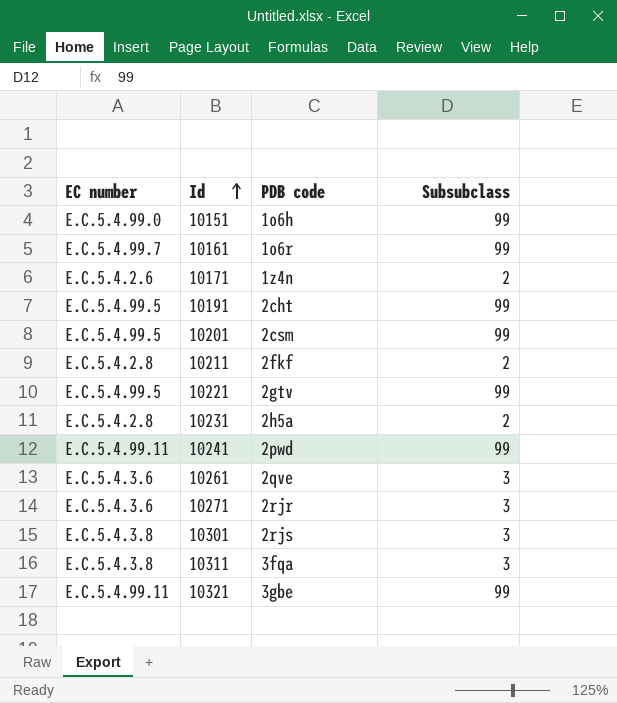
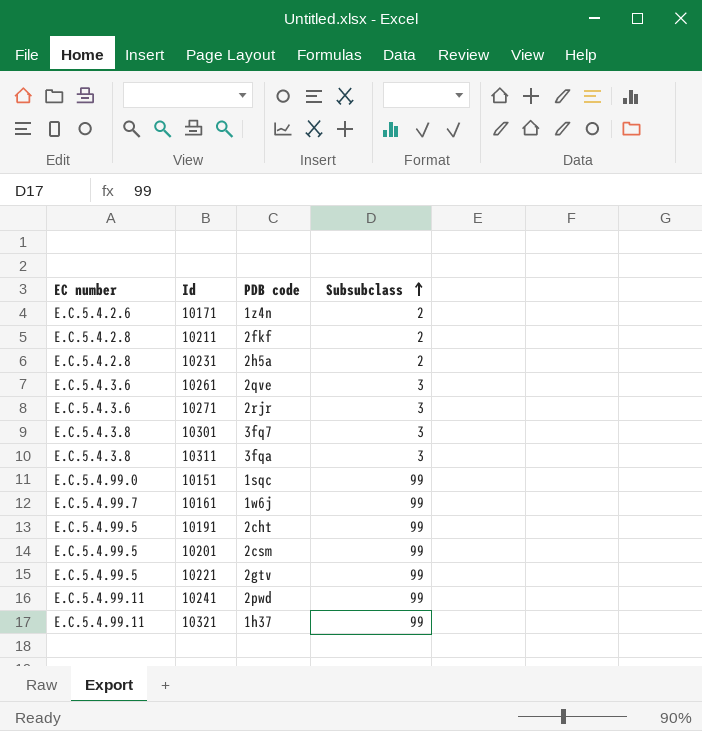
row order: Id ascending -> Subsubclass ascending
10301 | PDB code: 2rjs -> 3fq7
10151 | PDB code: 1o6h -> 1sqc
10161 | PDB code: 1o6r -> 1w6j
10321 | PDB code: 3gbe -> 1h37

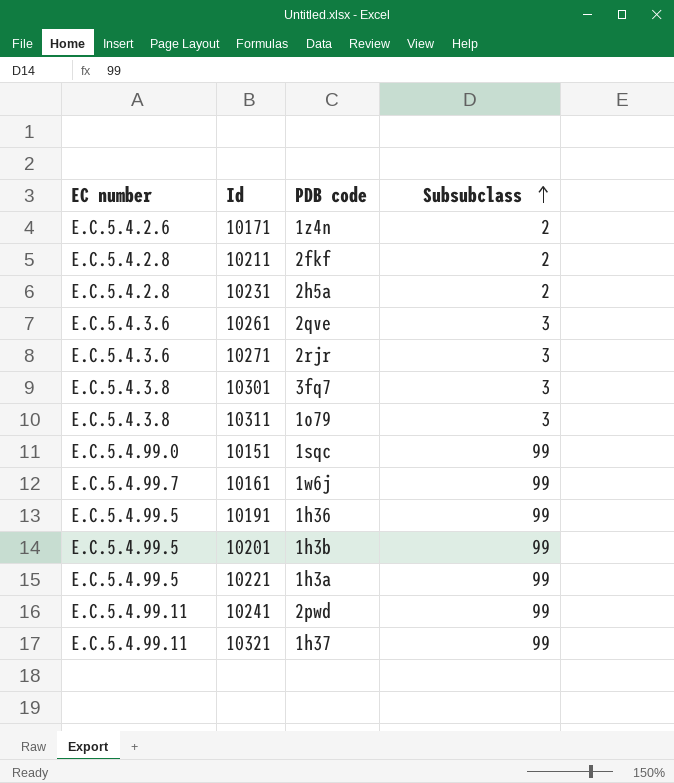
10311 | PDB code: 3fqa -> 1o79
10191 | PDB code: 2cht -> 1h36
10201 | PDB code: 2csm -> 1h3b
10221 | PDB code: 2gtv -> 1h3a

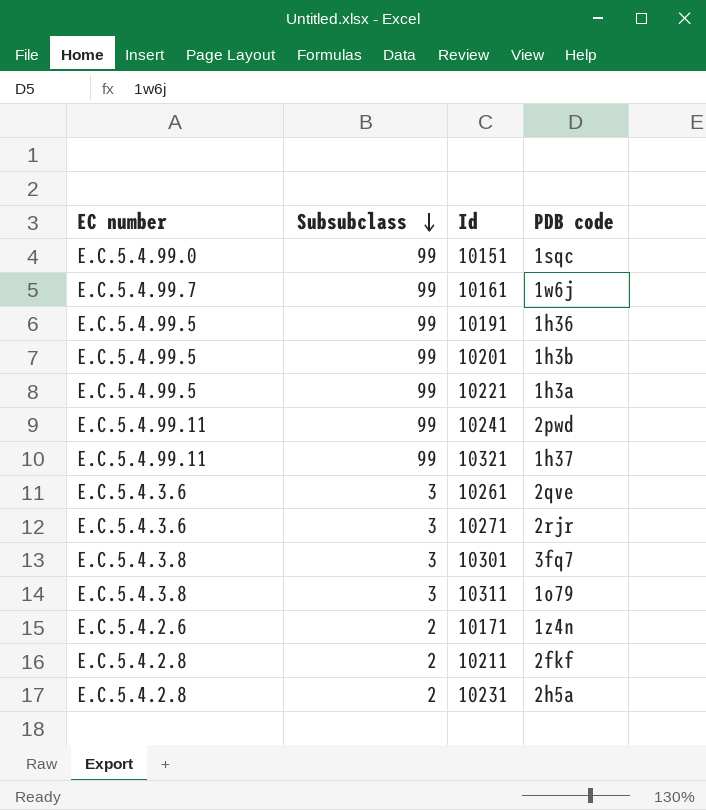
row order: Subsubclass ascending -> Subsubclass descending
column Subsubclass | position: 4 -> 2

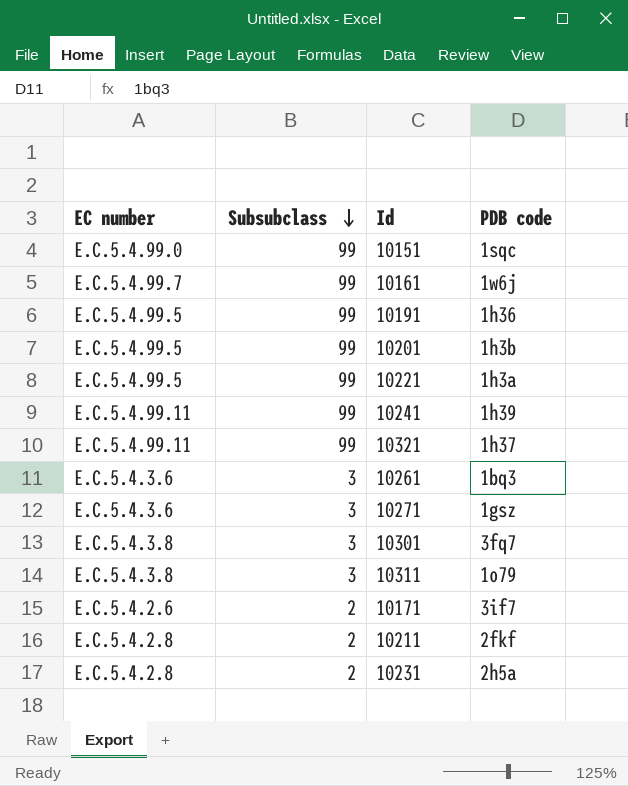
10241 | PDB code: 2pwd -> 1h39
10261 | PDB code: 2qve -> 1bq3
10271 | PDB code: 2rjr -> 1gsz
10171 | PDB code: 1z4n -> 3if7

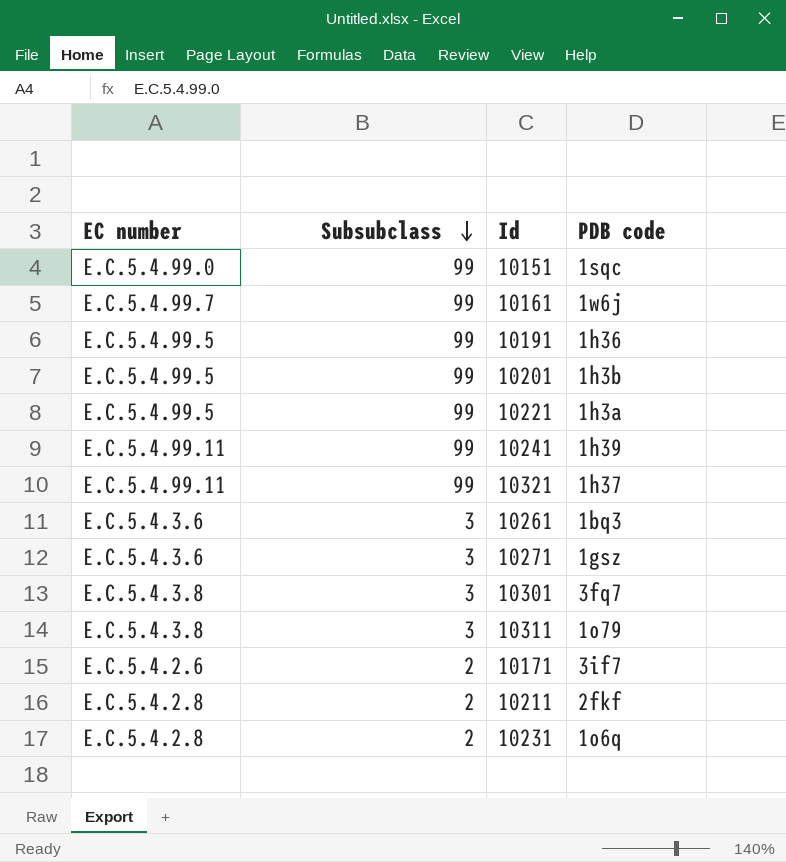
10231 | PDB code: 2h5a -> 1o6q

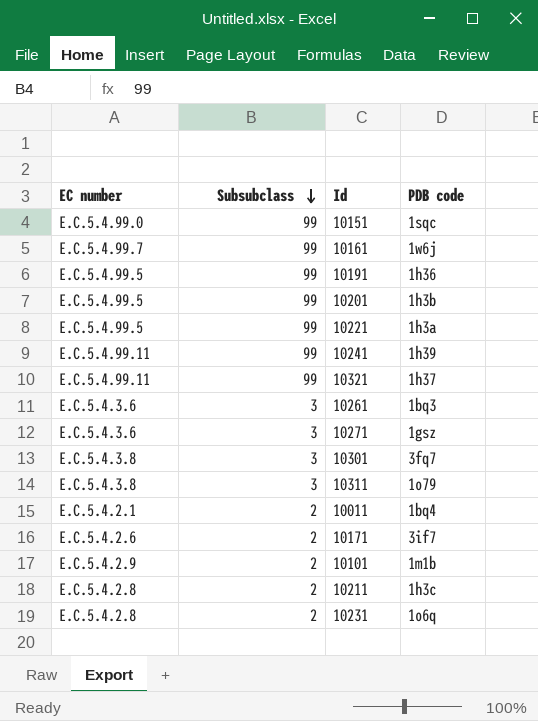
row 10011: none -> E.C.5.4.2.1 | 2 | 1bq4
row 10101: none -> E.C.5.4.2.9 | 2 | 1m1b
10211 | PDB code: 2fkf -> 1h3c

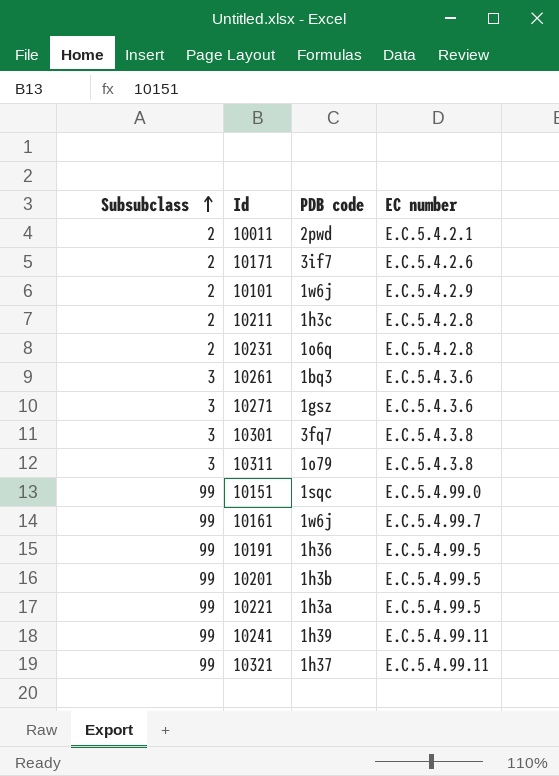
row order: Subsubclass descending -> Subsubclass ascending
column EC number | position: 1 -> 4
10011 | PDB code: 1bq4 -> 2pwd
10101 | PDB code: 1m1b -> 1w6j

